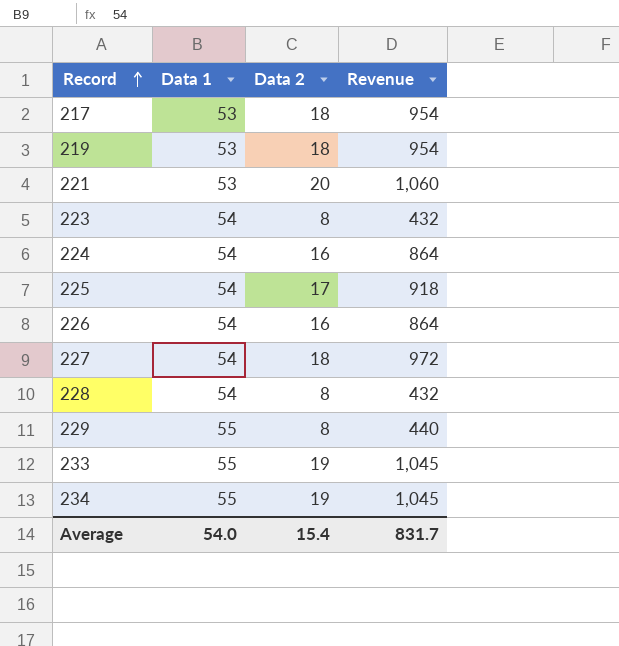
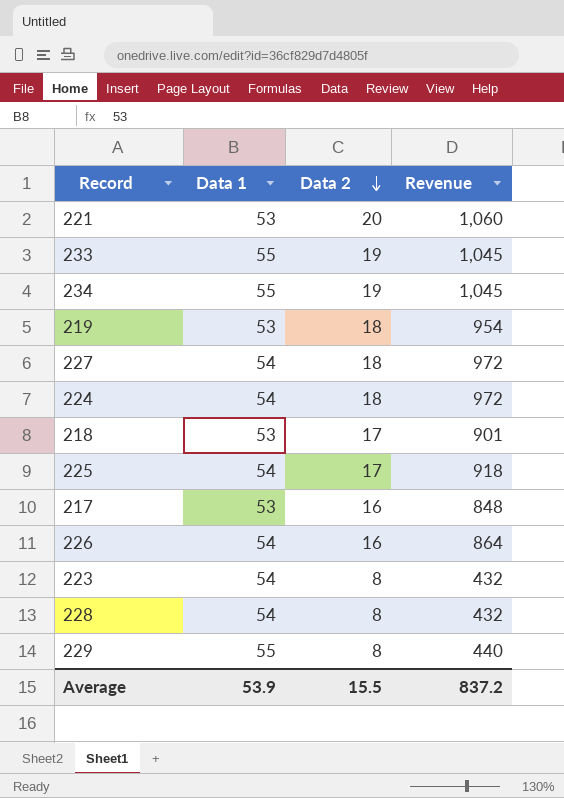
row order: Record ascending -> Data 2 descending
224 | Data 2: 16 -> 18
224 | Revenue: 864 -> 972
row 218: none -> 53 | 17 | 901
217 | Data 2: 18 -> 16
217 | Revenue: 954 -> 848
Average | Data 1: 54.0 -> 53.9
Average | Data 2: 15.4 -> 15.5
Average | Revenue: 831.7 -> 837.2

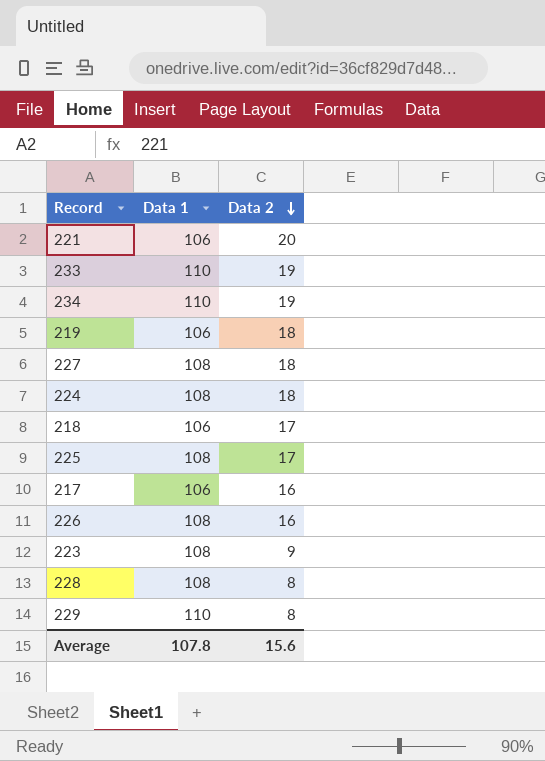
column Revenue | formula: [Data 1] * [Data 2] -> none
221 | Data 1: 53 -> 106
233 | Data 1: 55 -> 110
234 | Data 1: 55 -> 110
219 | Data 1: 53 -> 106
227 | Data 1: 54 -> 108
224 | Data 1: 54 -> 108
218 | Data 1: 53 -> 106
225 | Data 1: 54 -> 108
217 | Data 1: 53 -> 106
226 | Data 1: 54 -> 108
223 | Data 1: 54 -> 108
223 | Data 2: 8 -> 9
228 | Data 1: 54 -> 108
229 | Data 1: 55 -> 110
Average | Data 1: 53.9 -> 107.8
Average | Data 2: 15.5 -> 15.6

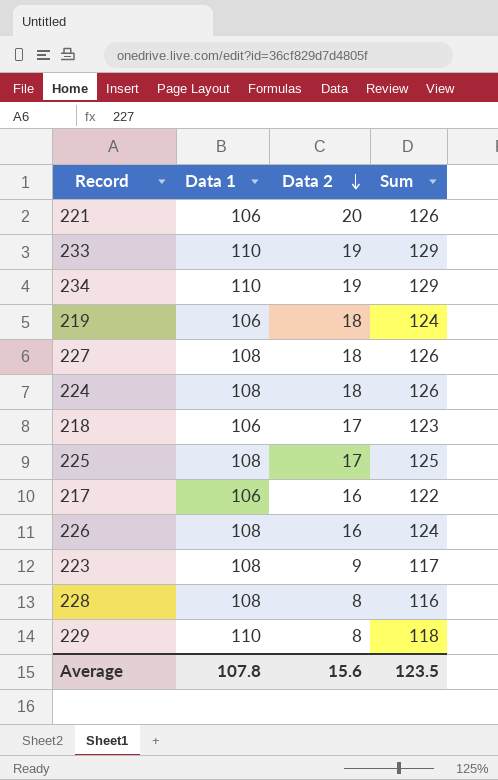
column Sum | formula: none -> [Data 1] + [Data 2]

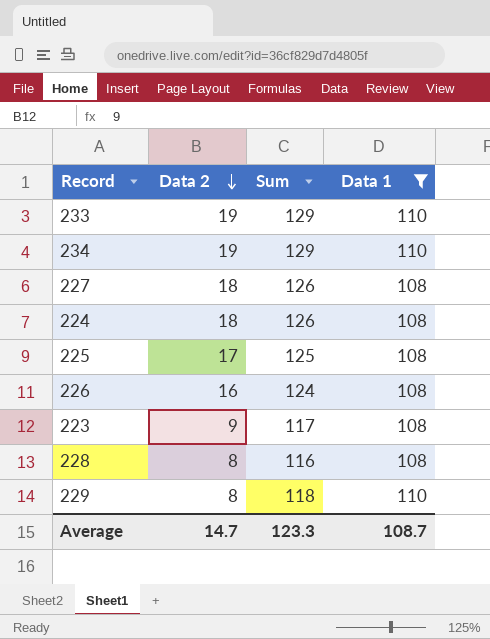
filter: none -> Data 1 != 106
column Data 1 | position: 2 -> 4
Average | Data 2: 15.6 -> 14.7
Average | Sum: 123.5 -> 123.3
Average | Data 1: 107.8 -> 108.7

